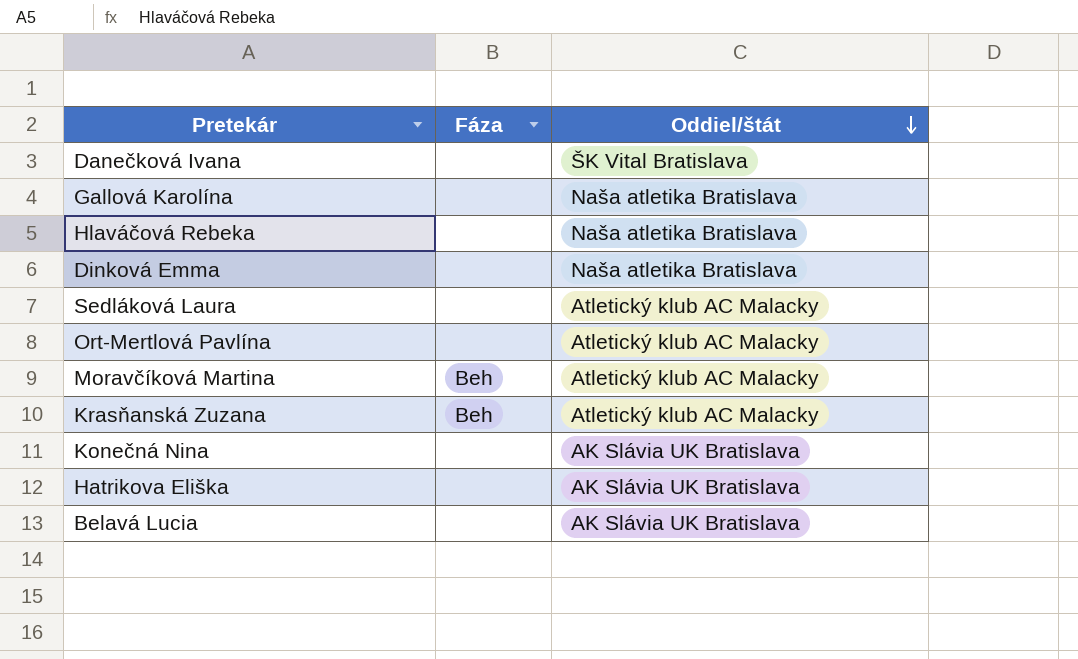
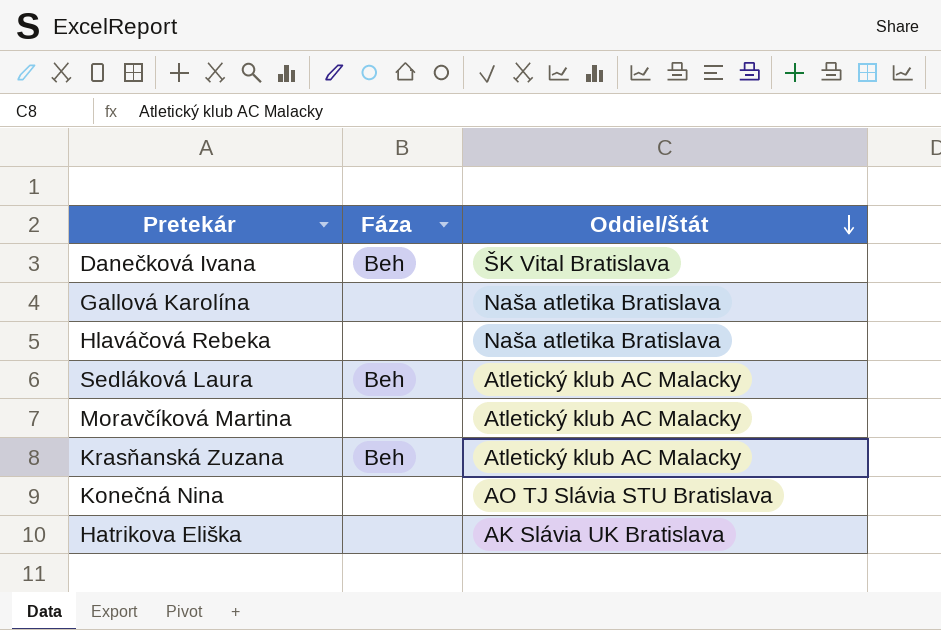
row Dinková Emma: none | Naša atletika Bratislava -> none
row Ort-Mertlová Pavlína: none | Atletický klub AC Malacky -> none
row Belavá Lucia: none | AK Slávia UK Bratislava -> none
Danečková Ivana | Fáza: none -> Beh
Sedláková Laura | Fáza: none -> Beh
Moravčíková Martina | Fáza: Beh -> none
Konečná Nina | Oddiel/štát: AK Slávia UK Bratislava -> AO TJ Slávia STU Bratislava

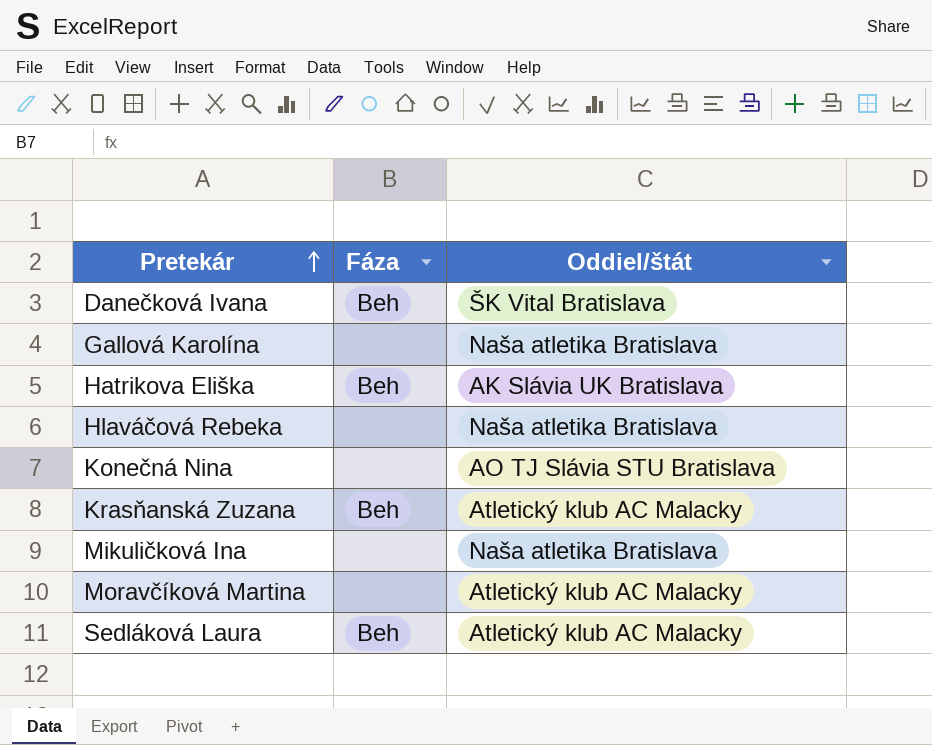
row order: Oddiel/štát descending -> Pretekár ascending
Hatrikova Eliška | Fáza: none -> Beh
row Mikuličková Ina: none -> none | Naša atletika Bratislava

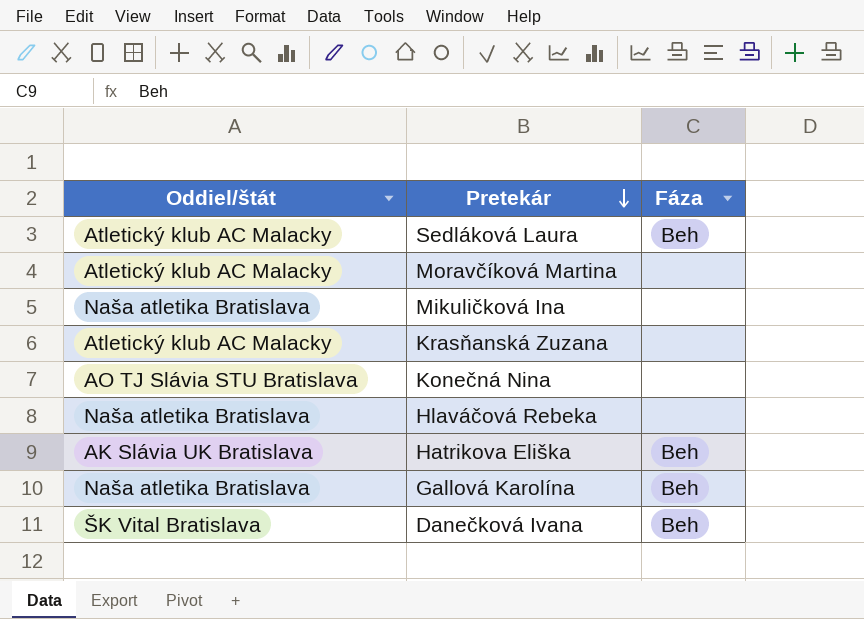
row order: Pretekár ascending -> Pretekár descending
column Oddiel/štát | position: 3 -> 1
Krasňanská Zuzana | Fáza: Beh -> none
Gallová Karolína | Fáza: none -> Beh

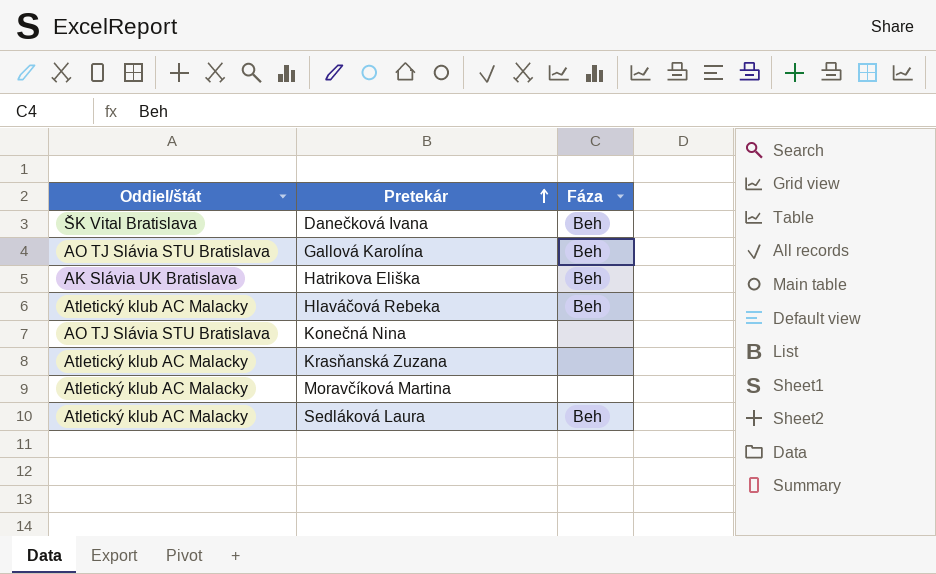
row order: Pretekár descending -> Pretekár ascending
row Mikuličková Ina: Naša atletika Bratislava | none -> none
Gallová Karolína | Oddiel/štát: Naša atletika Bratislava -> AO TJ Slávia STU Bratislava
Hlaváčová Rebeka | Oddiel/štát: Naša atletika Bratislava -> Atletický klub AC Malacky
Hlaváčová Rebeka | Fáza: none -> Beh

